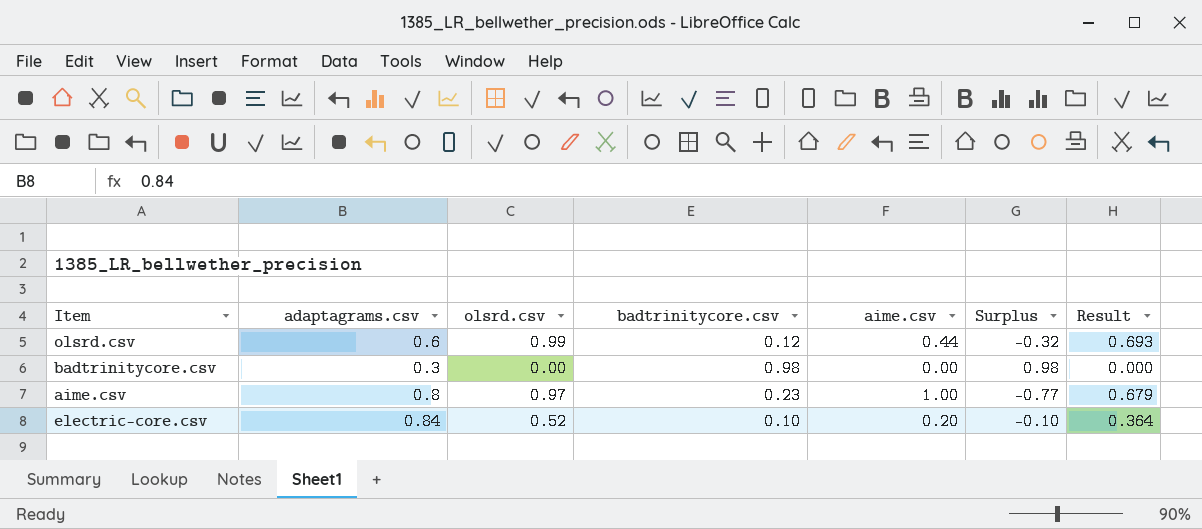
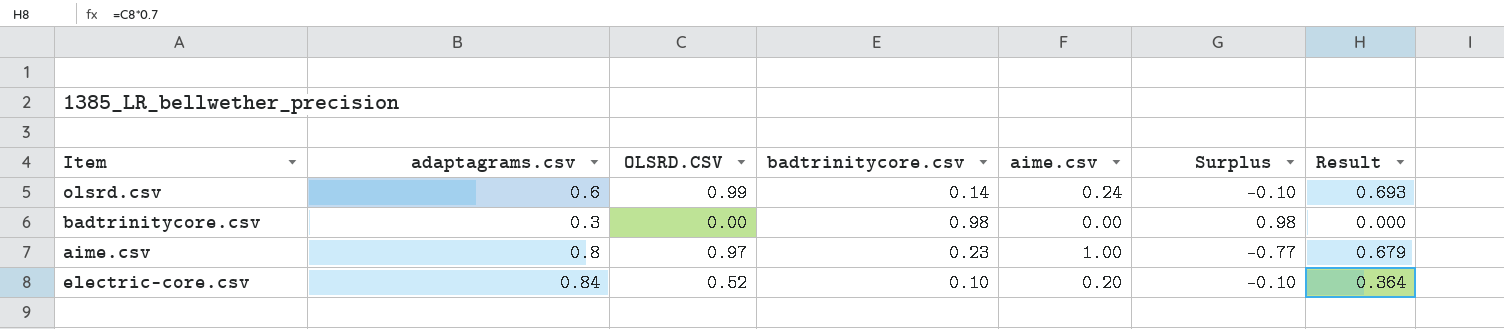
column name: olsrd.csv -> OLSRD.CSV
olsrd.csv | badtrinitycore.csv: 0.12 -> 0.14
olsrd.csv | aime.csv: 0.44 -> 0.24
olsrd.csv | Surplus: -0.32 -> -0.10

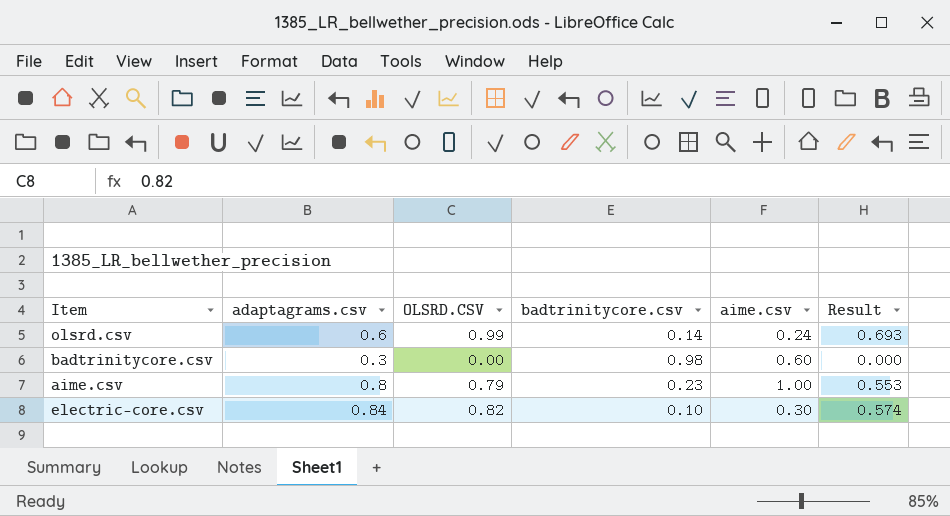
column Surplus | formula: [badtrinitycore.csv] - [aime.csv] -> none
badtrinitycore.csv | aime.csv: 0.00 -> 0.60
aime.csv | OLSRD.CSV: 0.97 -> 0.79
aime.csv | Result: 0.679 -> 0.553
electric-core.csv | OLSRD.CSV: 0.52 -> 0.82
electric-core.csv | aime.csv: 0.20 -> 0.30
electric-core.csv | Result: 0.364 -> 0.574

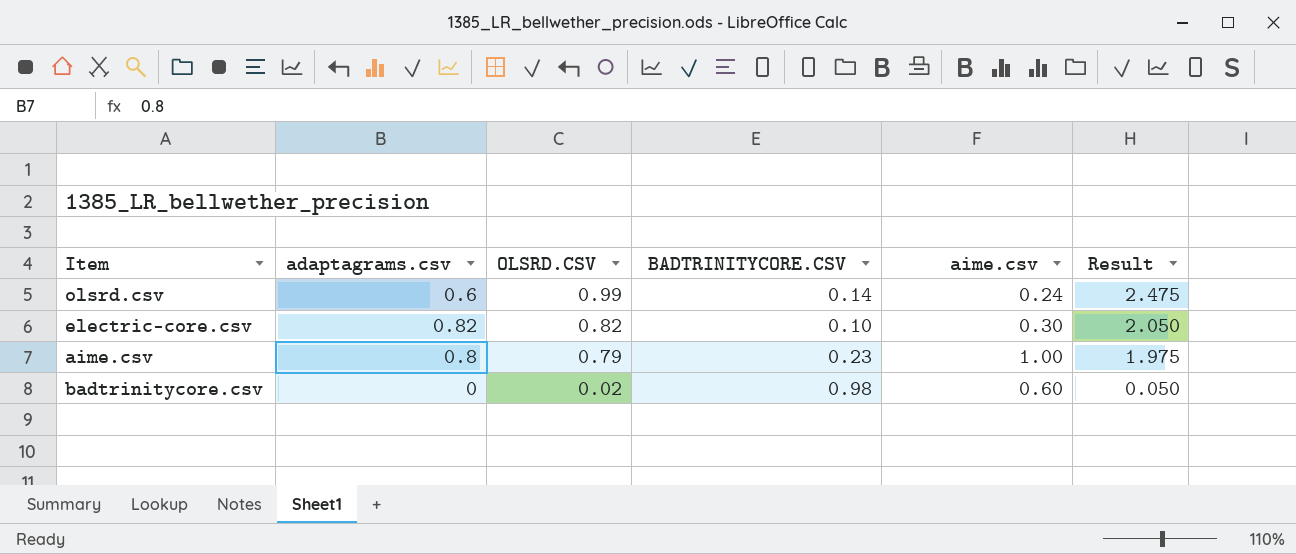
row order: none -> OLSRD.CSV descending
column name: badtrinitycore.csv -> BADTRINITYCORE.CSV
column Result | formula: [OLSRD.CSV] * 0.7 -> [OLSRD.CSV] * 2.5
electric-core.csv | adaptagrams.csv: 0.84 -> 0.82
badtrinitycore.csv | adaptagrams.csv: 0.3 -> 0
badtrinitycore.csv | OLSRD.CSV: 0.00 -> 0.02

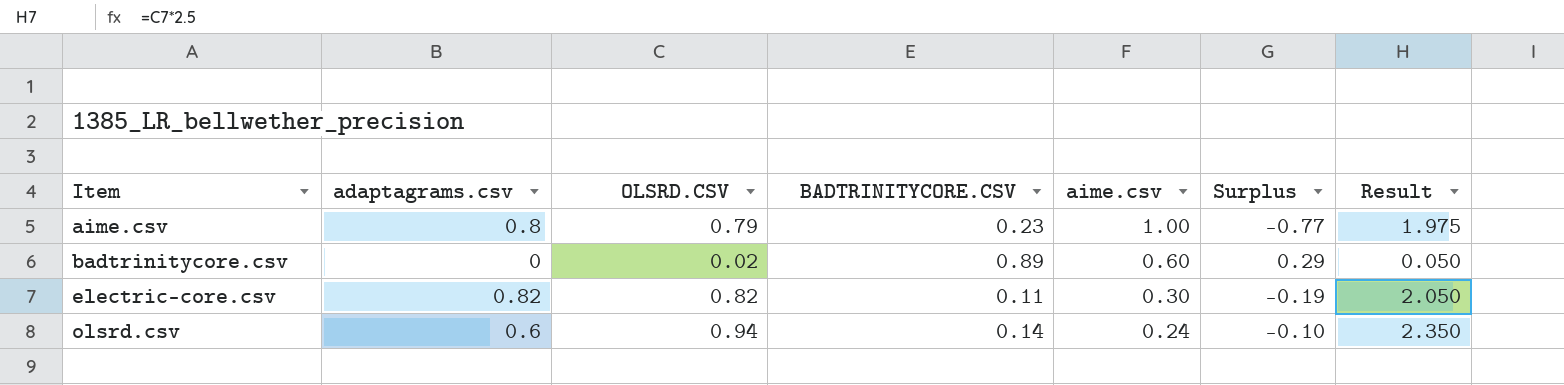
row order: OLSRD.CSV descending -> Item ascending
column Surplus | formula: none -> [BADTRINITYCORE.CSV] - [aime.csv]
badtrinitycore.csv | BADTRINITYCORE.CSV: 0.98 -> 0.89
electric-core.csv | BADTRINITYCORE.CSV: 0.10 -> 0.11
olsrd.csv | OLSRD.CSV: 0.99 -> 0.94
olsrd.csv | Result: 2.475 -> 2.350

